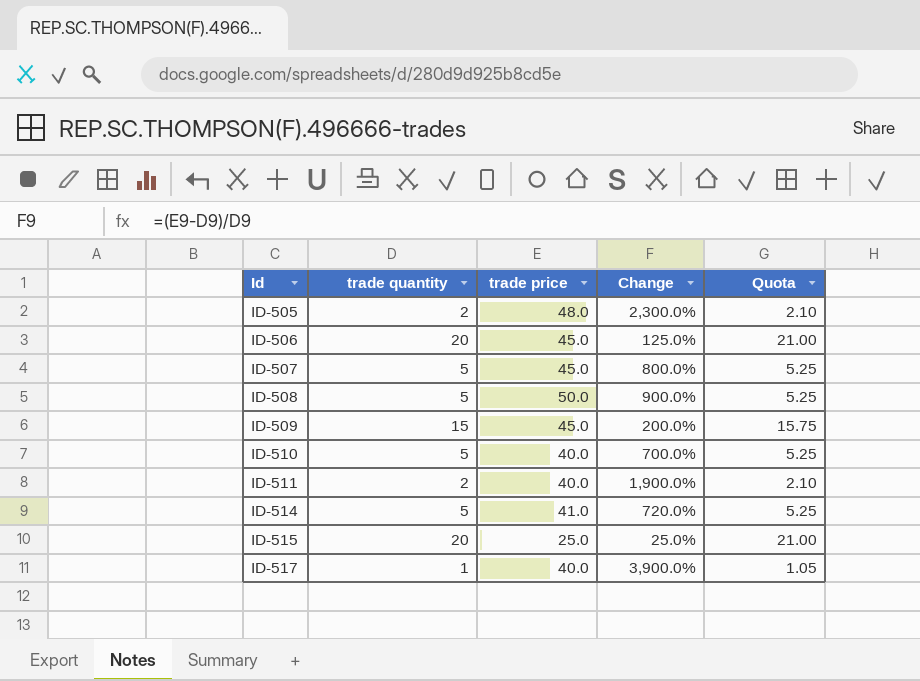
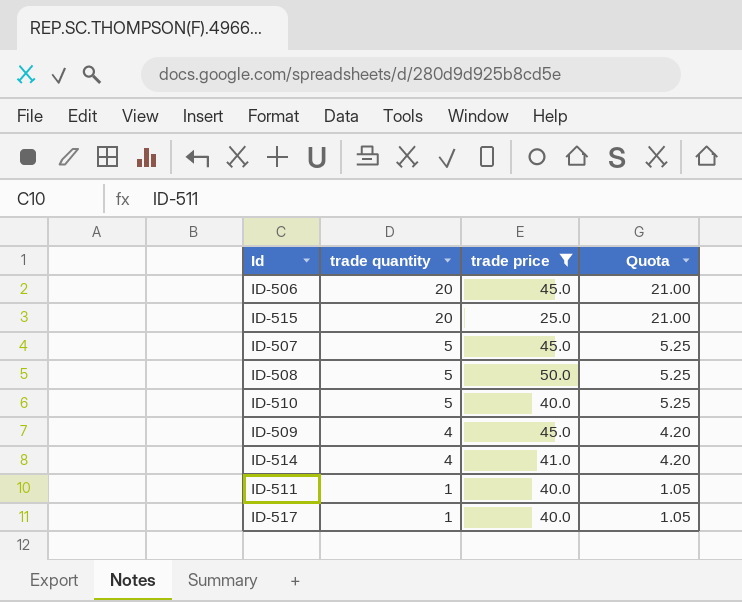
filter: none -> trade price != 48.0
row order: Id ascending -> trade quantity descending
column Change | formula: ([trade price] - [trade quantity]) / [trade quantity] -> none
ID-509 | trade quantity: 15 -> 4
ID-509 | Quota: 15.75 -> 4.20
ID-514 | trade quantity: 5 -> 4
ID-514 | Quota: 5.25 -> 4.20
ID-511 | trade quantity: 2 -> 1
ID-511 | Quota: 2.10 -> 1.05

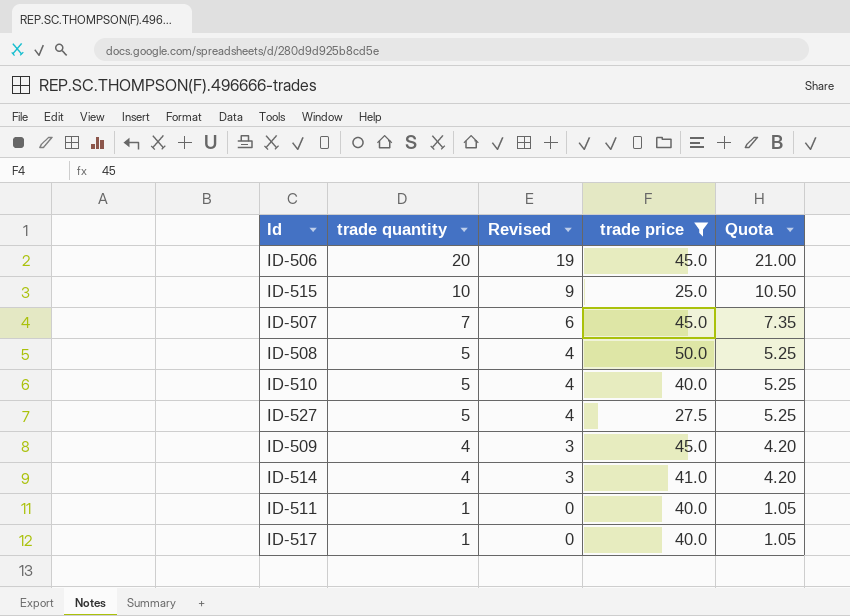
column Revised | formula: none -> [trade quantity] - 1
ID-515 | trade quantity: 20 -> 10
ID-515 | Quota: 21.00 -> 10.50
ID-507 | trade quantity: 5 -> 7
ID-507 | Quota: 5.25 -> 7.35
row ID-527: none -> 5 | 4 | 27.5 | 5.25

